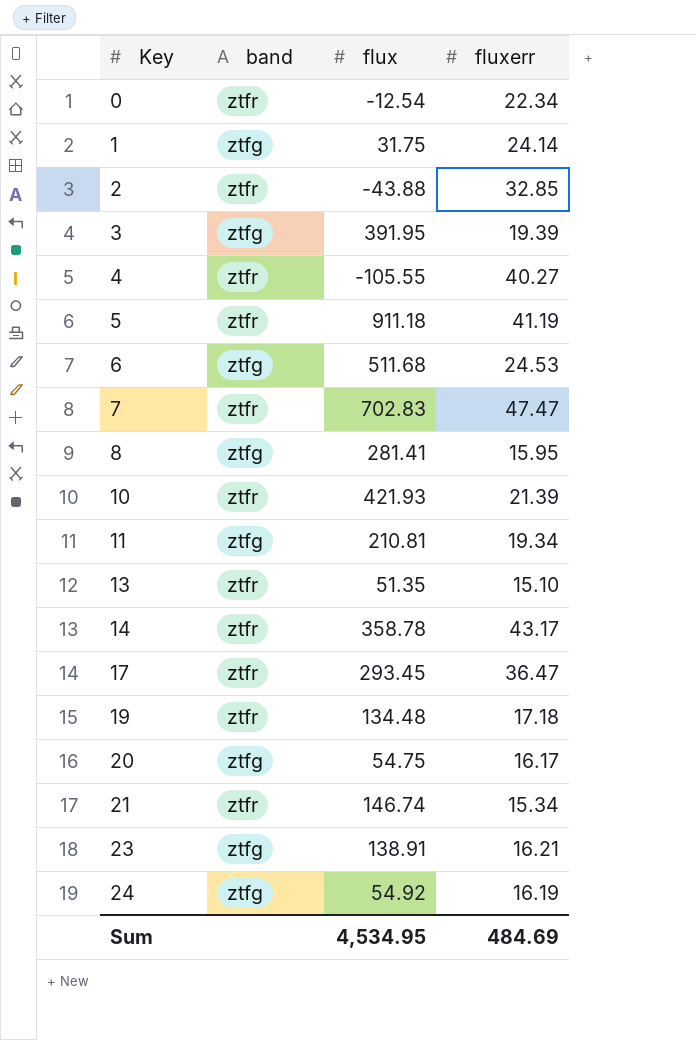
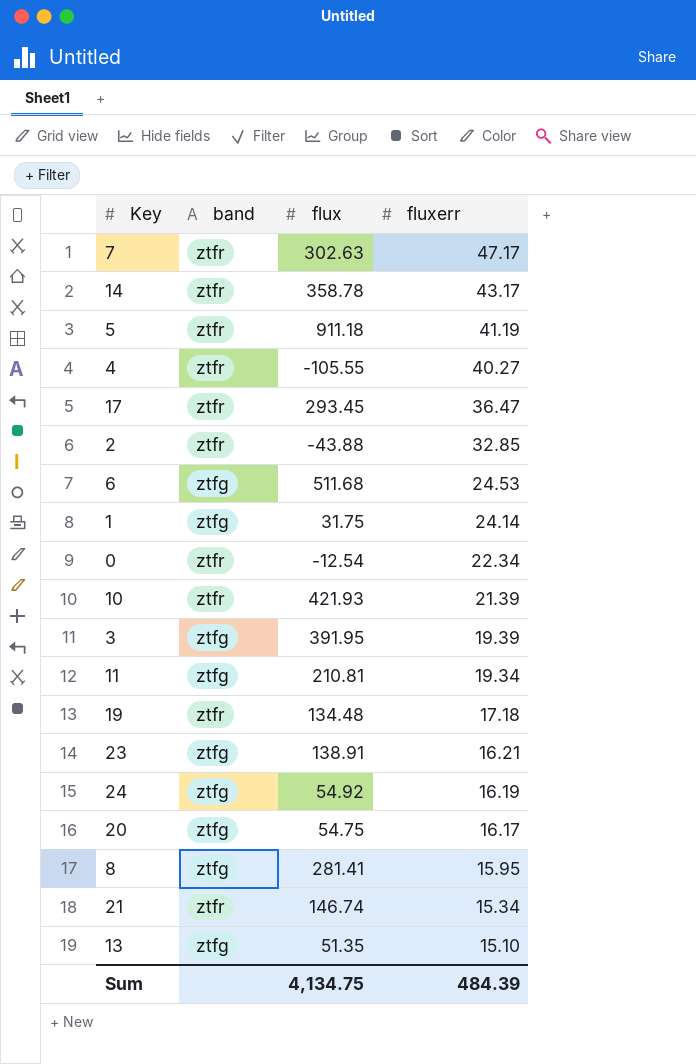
row order: Key ascending -> fluxerr descending
7 | flux: 702.83 -> 302.63
7 | fluxerr: 47.47 -> 47.17
13 | band: ztfr -> ztfg
Sum | flux: 4,534.95 -> 4,134.75
Sum | fluxerr: 484.69 -> 484.39

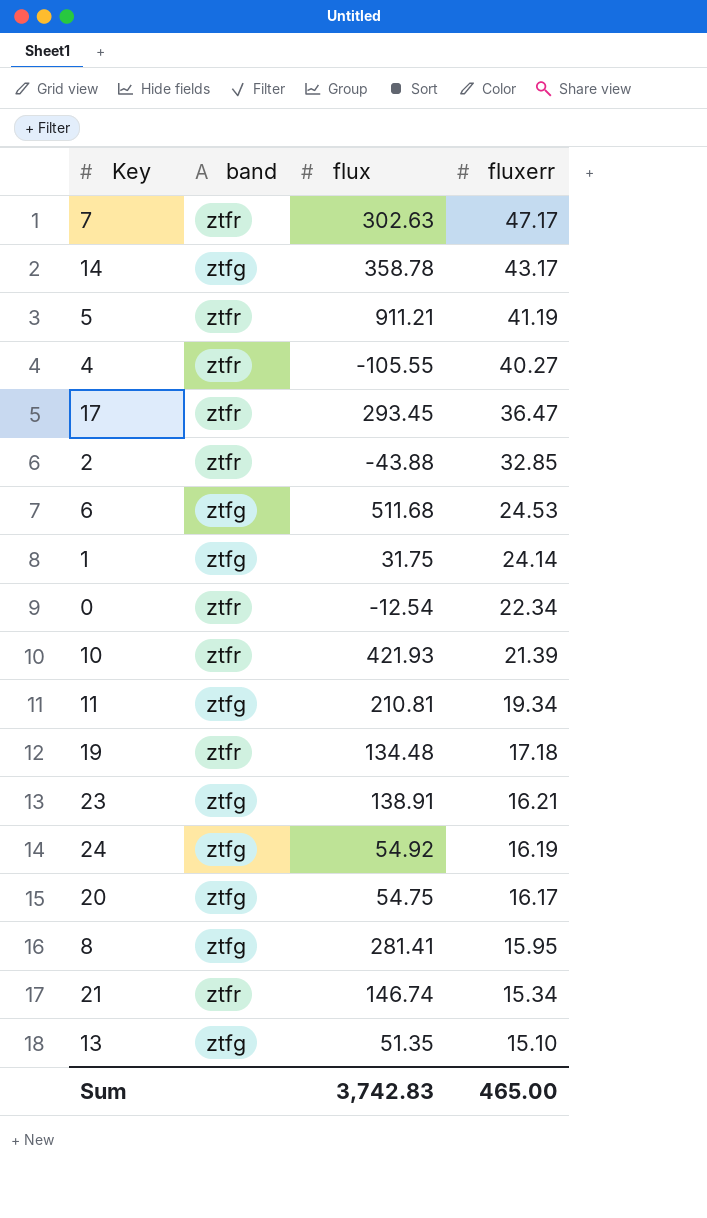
row 3: ztfg | 391.95 | 19.39 -> none
14 | band: ztfr -> ztfg
5 | flux: 911.18 -> 911.21
Sum | flux: 4,134.75 -> 3,742.83
Sum | fluxerr: 484.39 -> 465.00

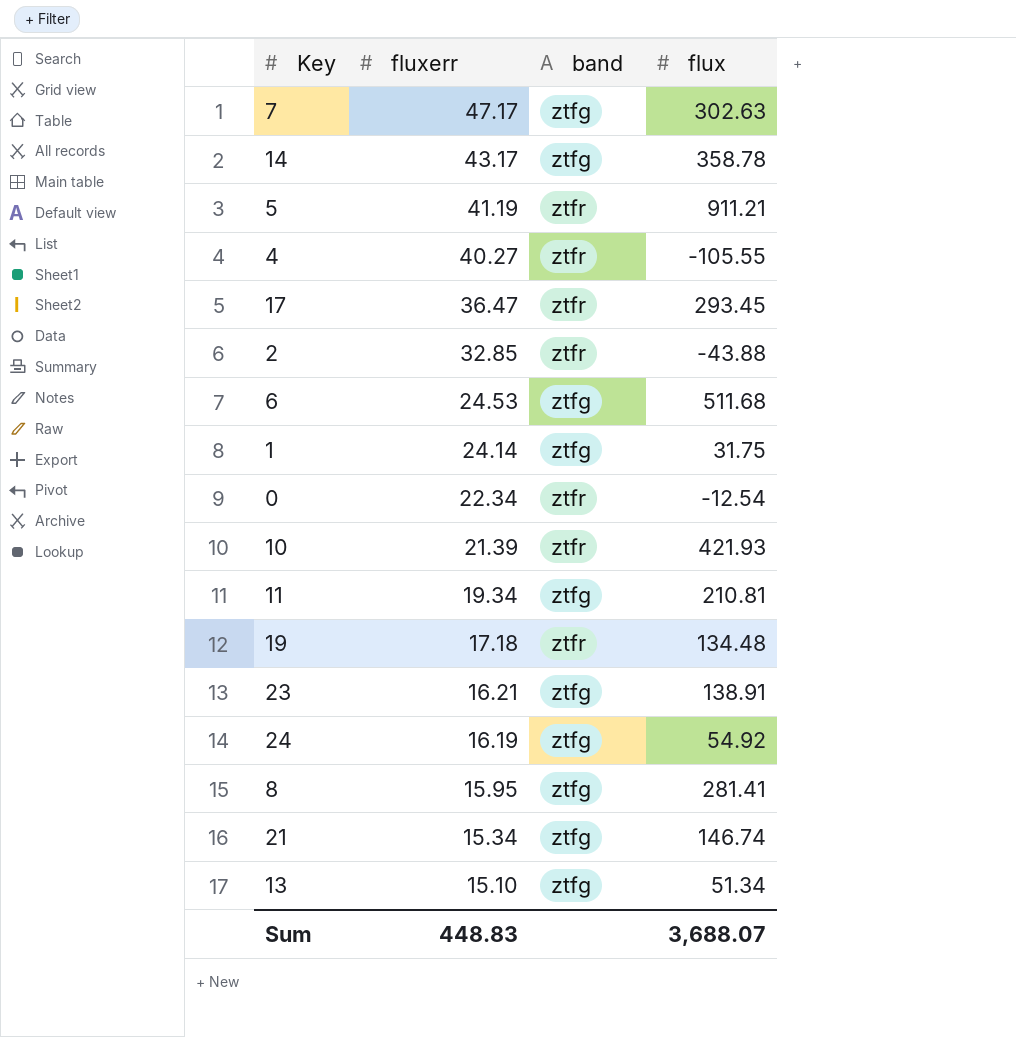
column fluxerr | position: 4 -> 2
row 20: ztfg | 54.75 | 16.17 -> none
7 | band: ztfr -> ztfg
21 | band: ztfr -> ztfg
13 | flux: 51.35 -> 51.34
Sum | fluxerr: 465.00 -> 448.83
Sum | flux: 3,742.83 -> 3,688.07

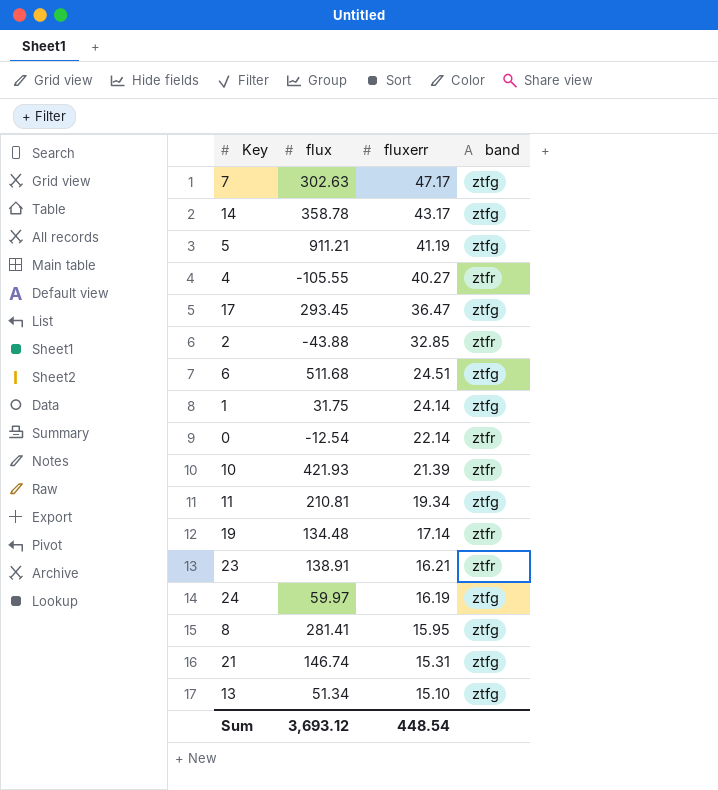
column flux | position: 4 -> 2
5 | band: ztfr -> ztfg
17 | band: ztfr -> ztfg
6 | fluxerr: 24.53 -> 24.51
0 | fluxerr: 22.34 -> 22.14
19 | fluxerr: 17.18 -> 17.14
23 | band: ztfg -> ztfr
24 | flux: 54.92 -> 59.97
21 | fluxerr: 15.34 -> 15.31
Sum | flux: 3,688.07 -> 3,693.12
Sum | fluxerr: 448.83 -> 448.54

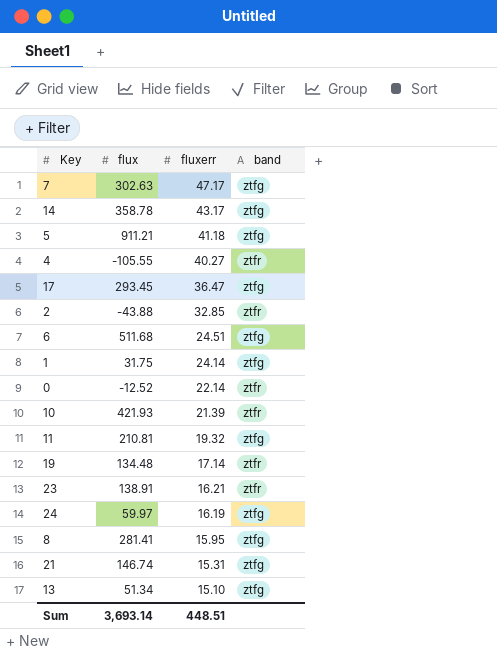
5 | fluxerr: 41.19 -> 41.18
0 | flux: -12.54 -> -12.52
11 | fluxerr: 19.34 -> 19.32
Sum | flux: 3,693.12 -> 3,693.14
Sum | fluxerr: 448.54 -> 448.51

